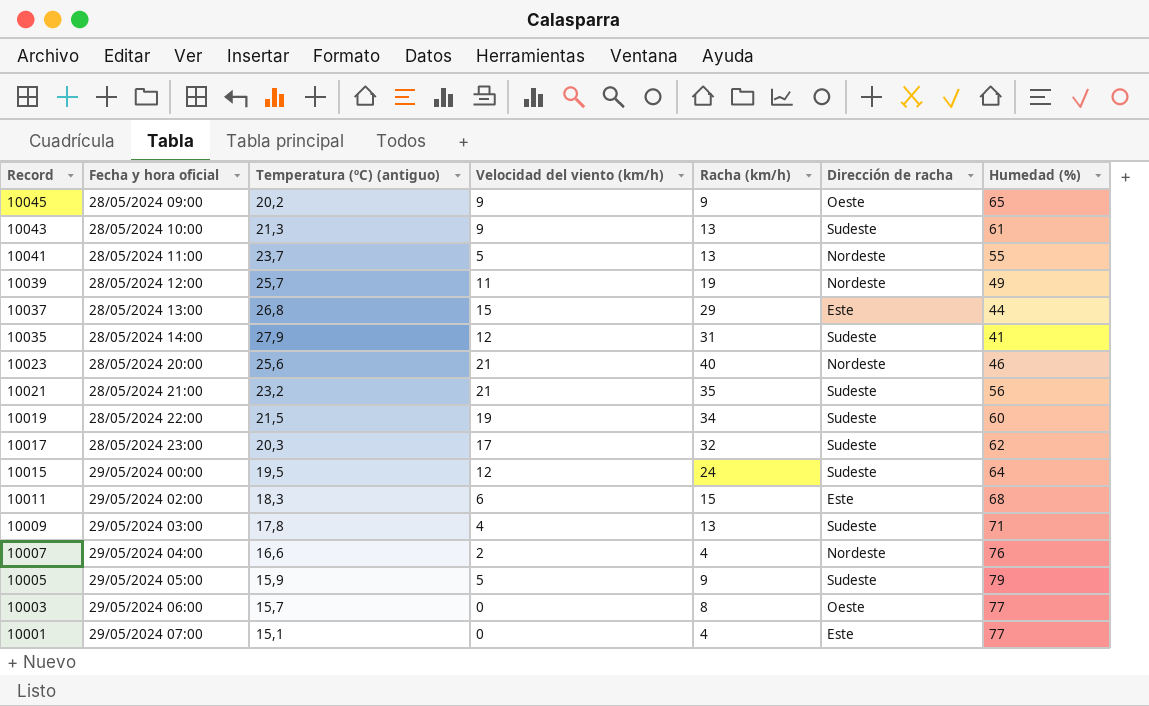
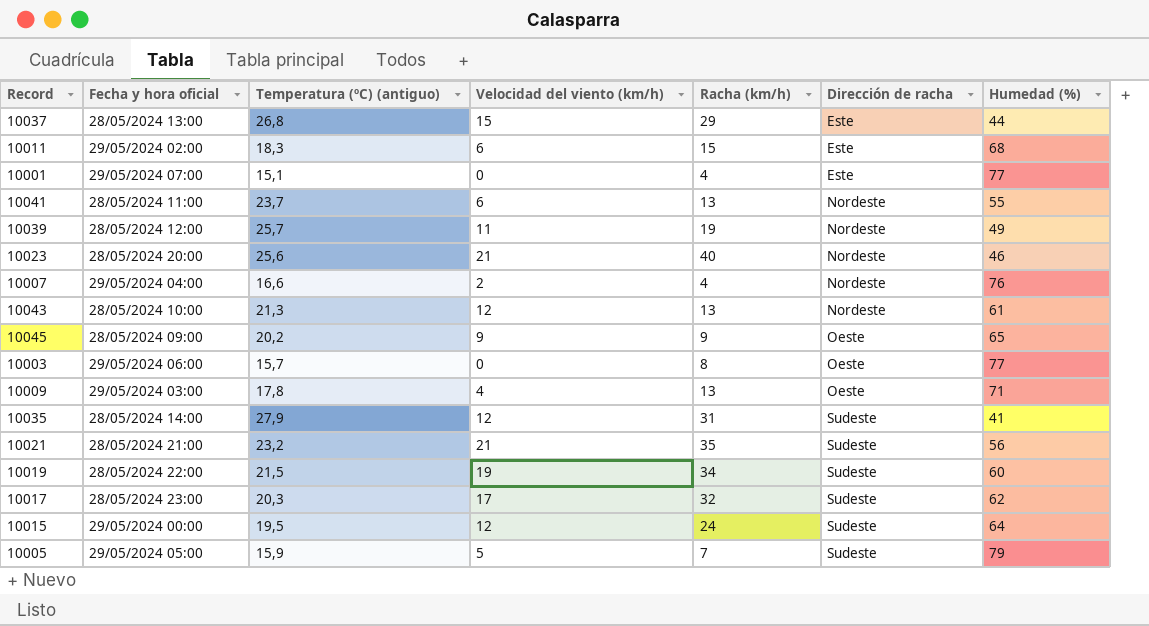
row order: Record descending -> Dirección de racha ascending
10041 | Velocidad del viento (km/h): 5 -> 6
10043 | Velocidad del viento (km/h): 9 -> 12
10043 | Dirección de racha: Sudeste -> Nordeste
10009 | Dirección de racha: Sudeste -> Oeste
10005 | Racha (km/h): 9 -> 7

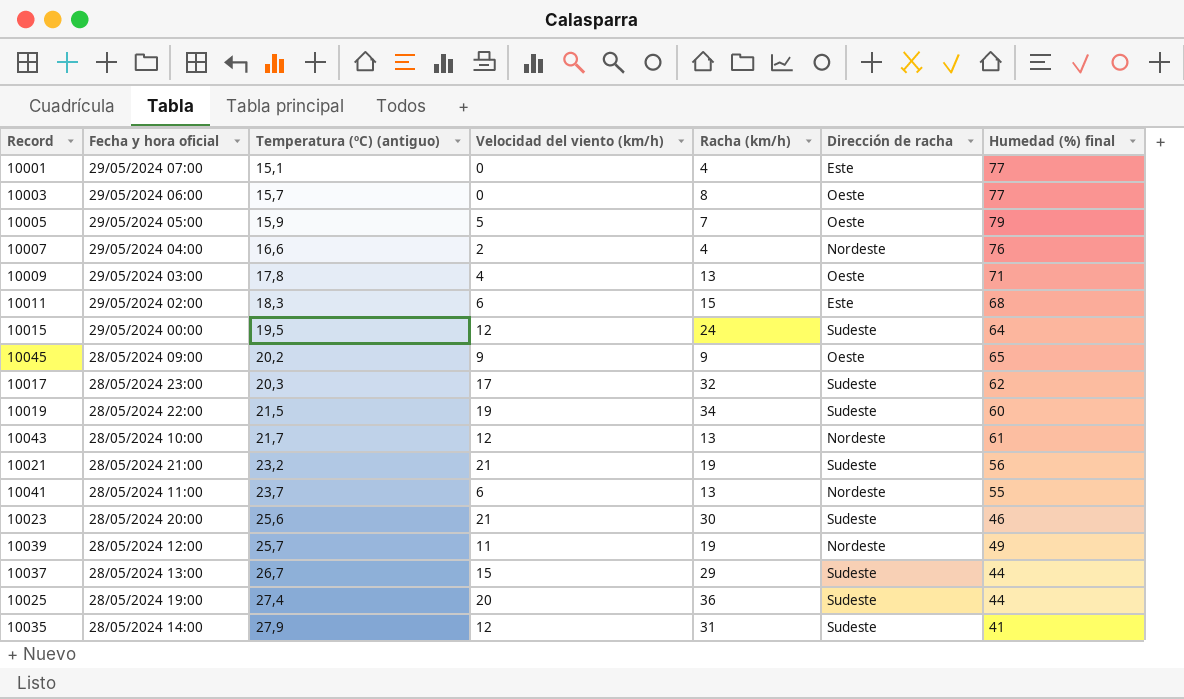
row order: Dirección de racha ascending -> Temperatura (ºC) (antiguo) ascending
column name: Humedad (%) -> Humedad (%) final
10005 | Dirección de racha: Sudeste -> Oeste
10043 | Temperatura (ºC) (antiguo): 21,3 -> 21,7
10021 | Racha (km/h): 35 -> 19
10023 | Racha (km/h): 40 -> 30
10023 | Dirección de racha: Nordeste -> Sudeste
10037 | Temperatura (ºC) (antiguo): 26,8 -> 26,7
10037 | Dirección de racha: Este -> Sudeste
row 10025: none -> 28/05/2024 19:00 | 27,4 | 20 | 36 | Sudeste | 44

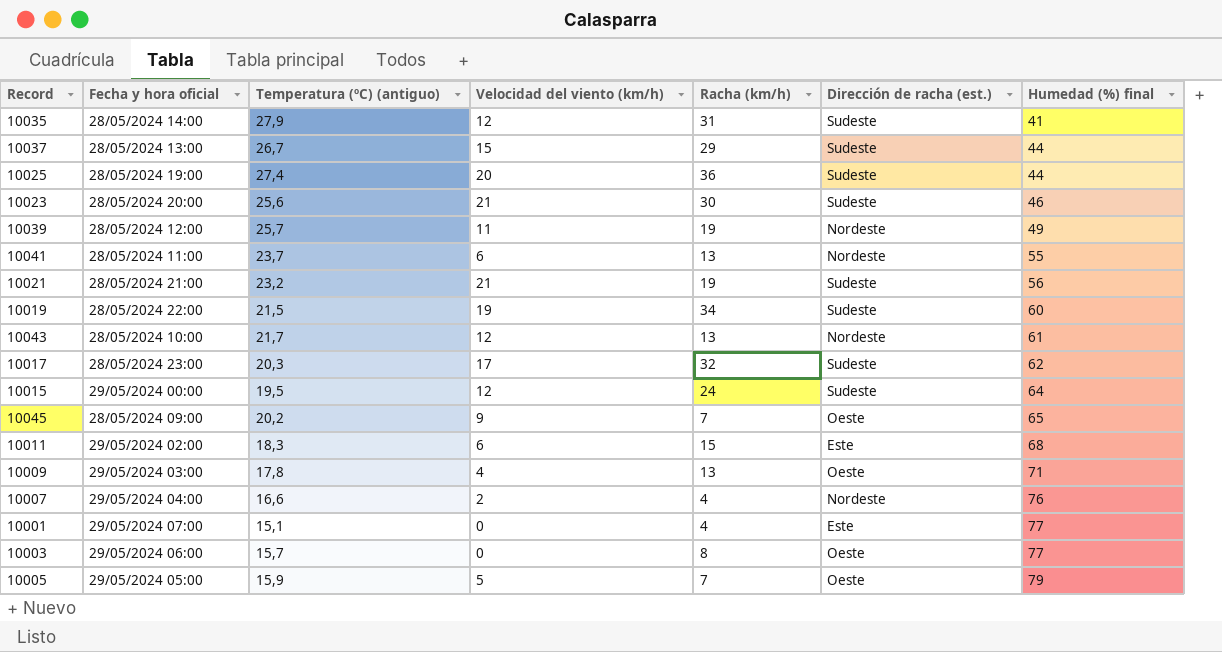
row order: Temperatura (ºC) (antiguo) ascending -> Humedad (%) final ascending
column name: Dirección de racha -> Dirección de racha (est.)
10045 | Racha (km/h): 9 -> 7

